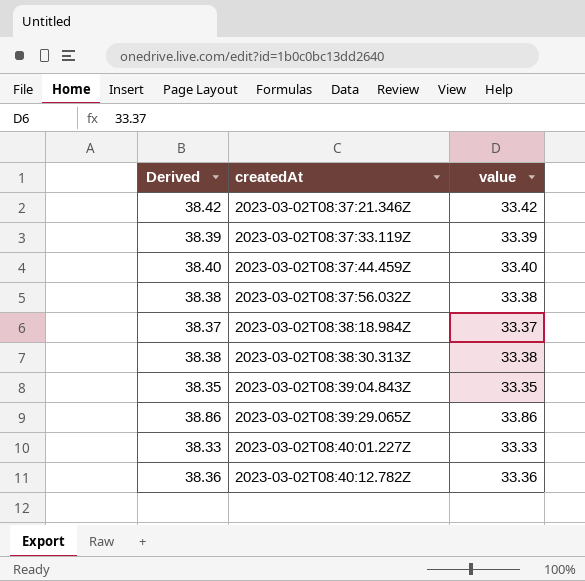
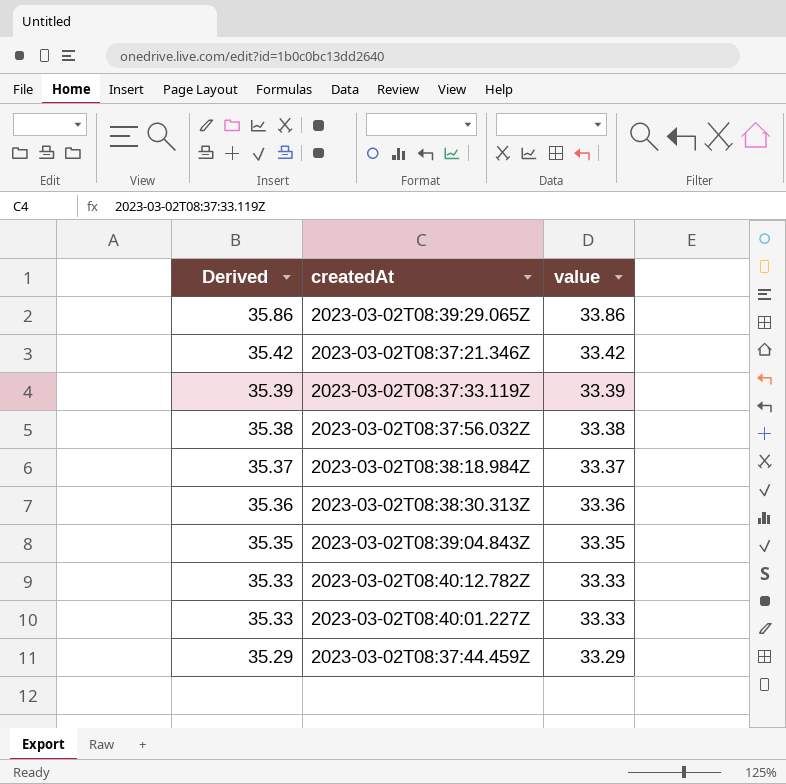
row order: createdAt ascending -> Derived descending
column Derived | formula: [value] + 5 -> [value] + 2
2023-03-02T08:38:30.313Z | value: 33.38 -> 33.36
2023-03-02T08:40:12.782Z | value: 33.36 -> 33.33
2023-03-02T08:37:44.459Z | value: 33.40 -> 33.29

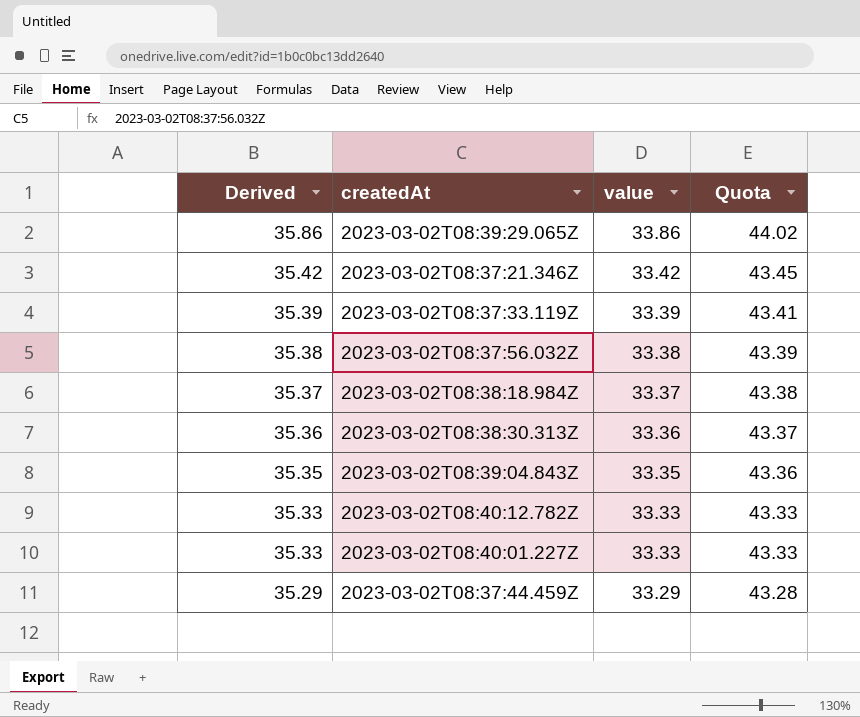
column Quota | formula: none -> [value] * 1.3

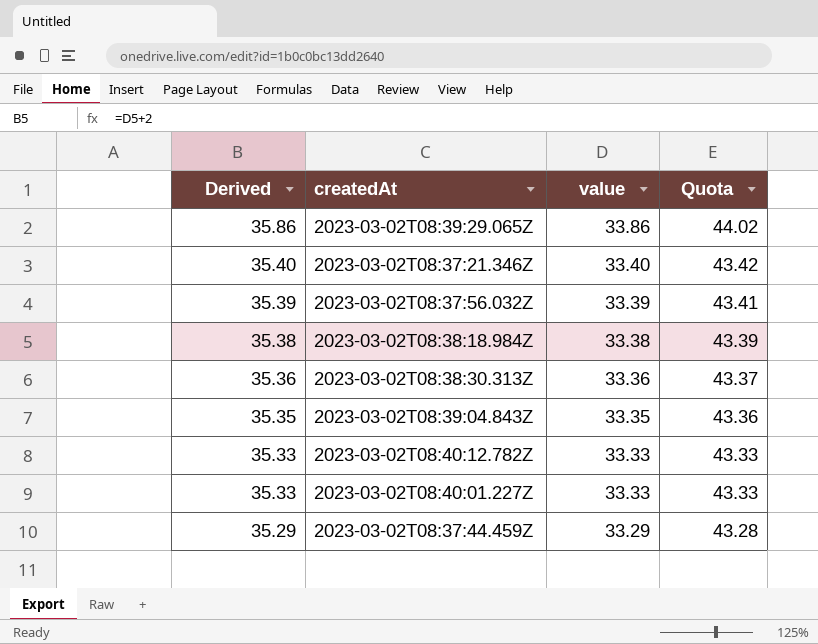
row 2023-03-02T08:37:33.119Z: 35.39 | 33.39 | 43.41 -> none
2023-03-02T08:37:21.346Z | Derived: 35.42 -> 35.40
2023-03-02T08:37:21.346Z | value: 33.42 -> 33.40
2023-03-02T08:37:21.346Z | Quota: 43.45 -> 43.42
2023-03-02T08:37:56.032Z | Derived: 35.38 -> 35.39
2023-03-02T08:37:56.032Z | value: 33.38 -> 33.39
2023-03-02T08:37:56.032Z | Quota: 43.39 -> 43.41
2023-03-02T08:38:18.984Z | Derived: 35.37 -> 35.38
2023-03-02T08:38:18.984Z | value: 33.37 -> 33.38
2023-03-02T08:38:18.984Z | Quota: 43.38 -> 43.39

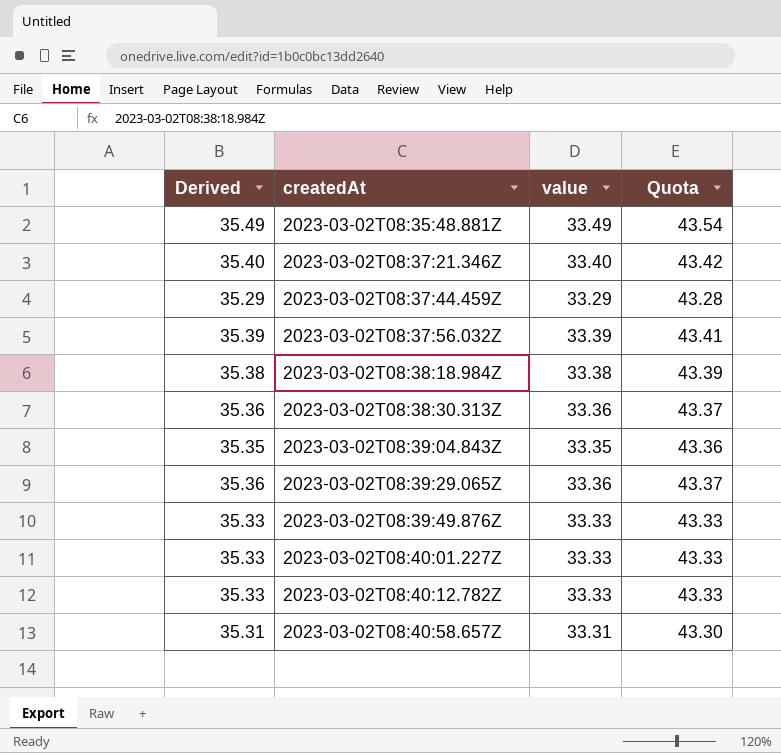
row order: Derived descending -> createdAt ascending
row 2023-03-02T08:35:48.881Z: none -> 35.49 | 33.49 | 43.54
2023-03-02T08:39:29.065Z | Derived: 35.86 -> 35.36
2023-03-02T08:39:29.065Z | value: 33.86 -> 33.36
2023-03-02T08:39:29.065Z | Quota: 44.02 -> 43.37
row 2023-03-02T08:39:49.876Z: none -> 35.33 | 33.33 | 43.33
row 2023-03-02T08:40:58.657Z: none -> 35.31 | 33.31 | 43.30

